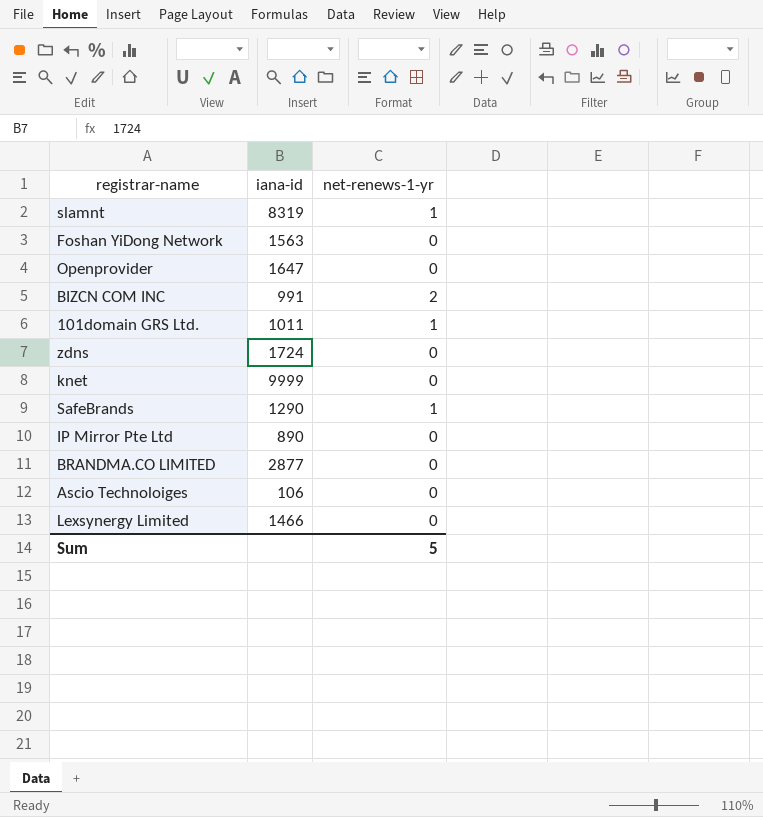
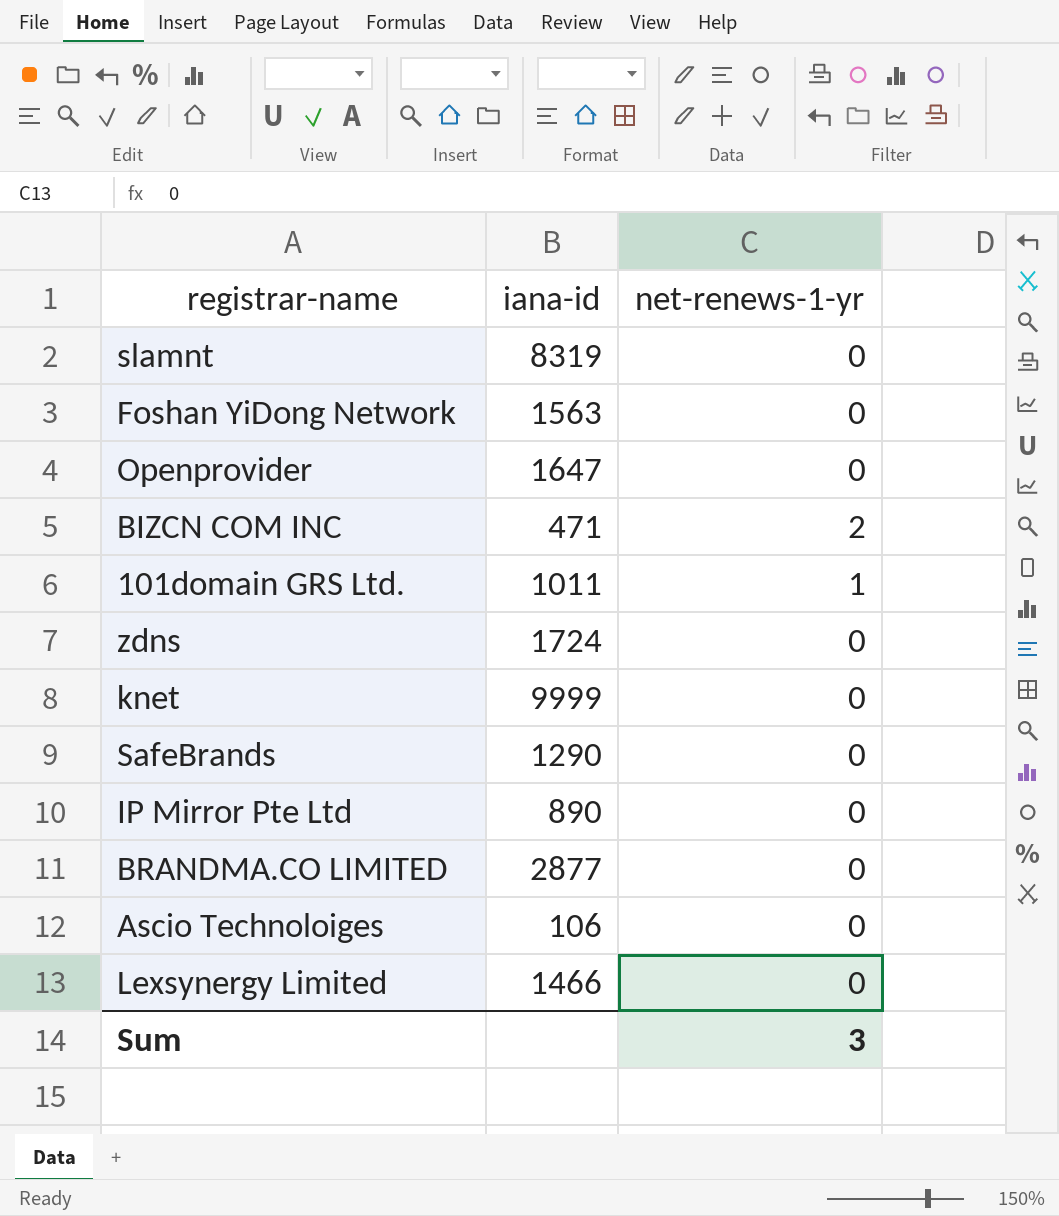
slamnt | net-renews-1-yr: 1 -> 0
BIZCN COM INC | iana-id: 991 -> 471
SafeBrands | net-renews-1-yr: 1 -> 0
Sum | net-renews-1-yr: 5 -> 3

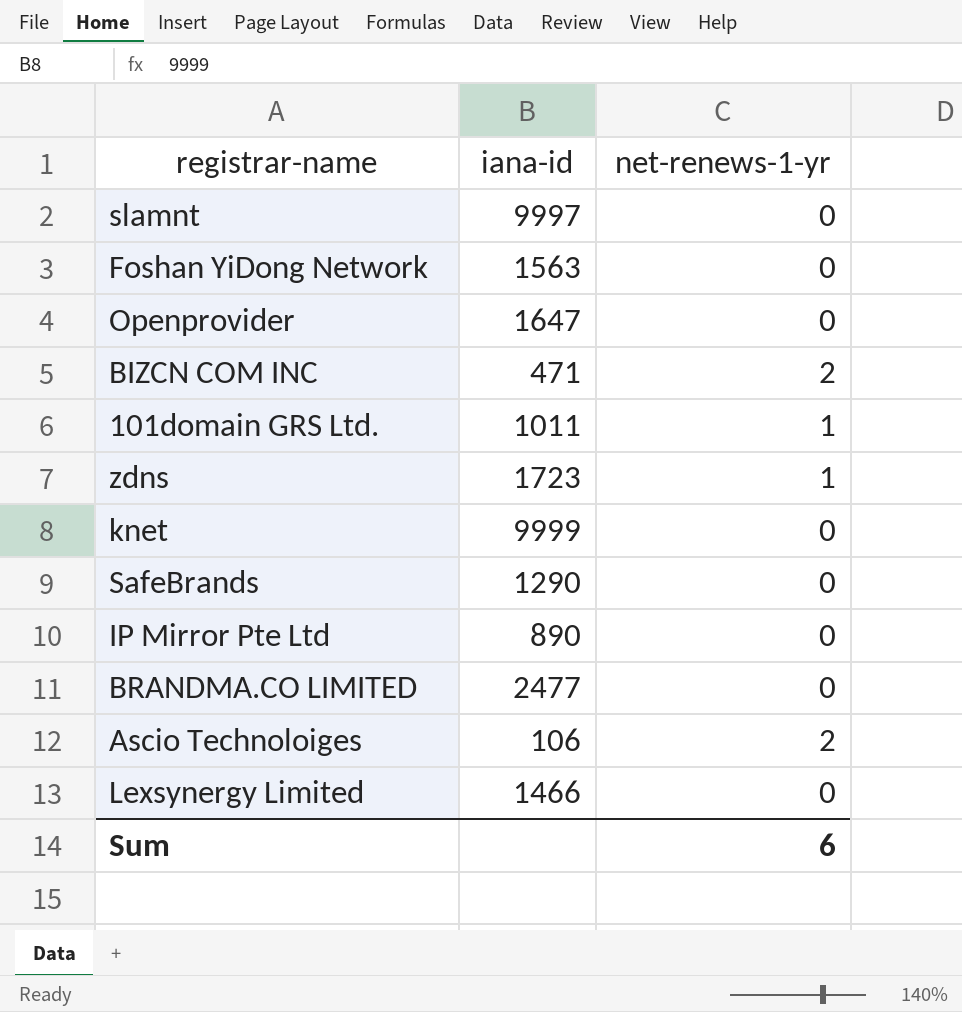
slamnt | iana-id: 8319 -> 9997
zdns | iana-id: 1724 -> 1723
zdns | net-renews-1-yr: 0 -> 1
BRANDMA.CO LIMITED | iana-id: 2877 -> 2477
Ascio Technoloiges | net-renews-1-yr: 0 -> 2
Sum | net-renews-1-yr: 3 -> 6

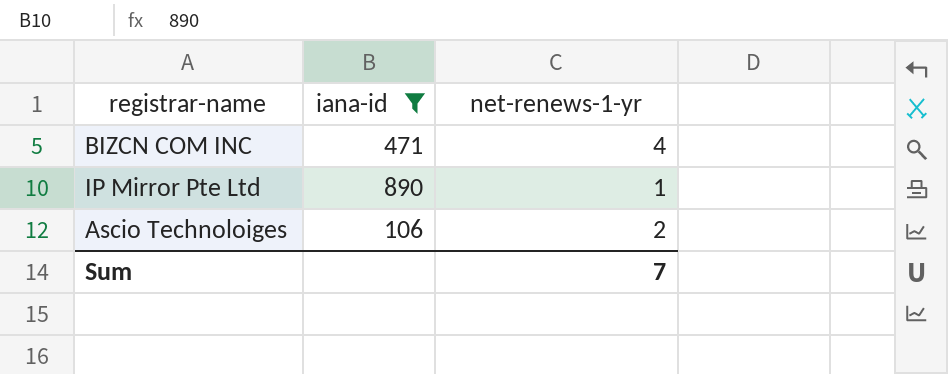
filter: none -> iana-id <= 890
BIZCN COM INC | net-renews-1-yr: 2 -> 4
IP Mirror Pte Ltd | net-renews-1-yr: 0 -> 1
Sum | net-renews-1-yr: 6 -> 7

